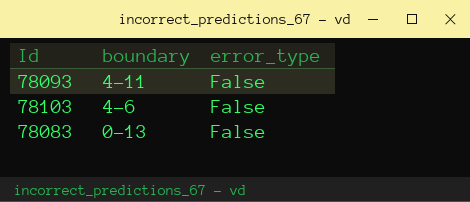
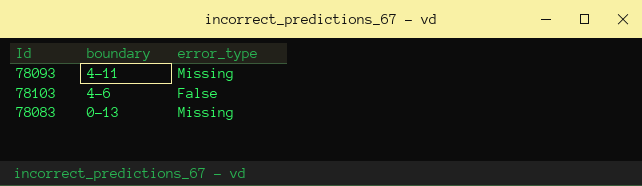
78093 | error_type: False -> Missing
78083 | error_type: False -> Missing

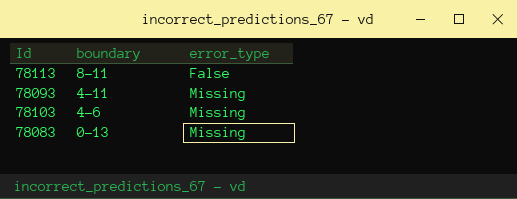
row 78113: none -> 8-11 | False
78103 | error_type: False -> Missing

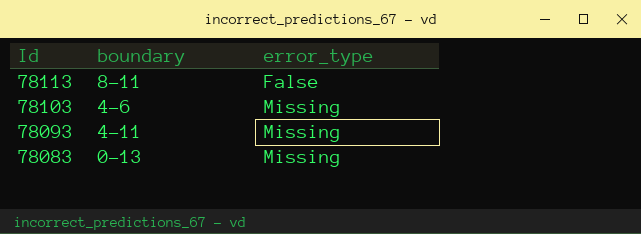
row order: boundary descending -> Id descending

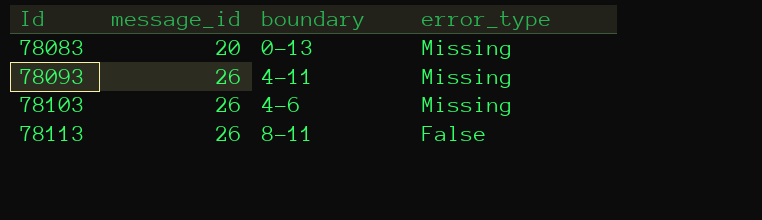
row order: Id descending -> Id ascending
column message_id | position: none -> 2

